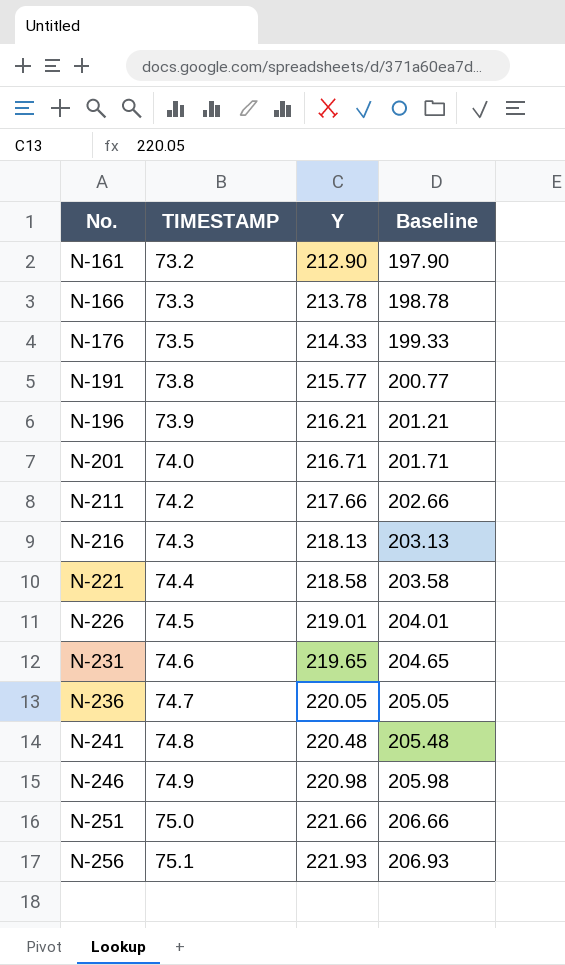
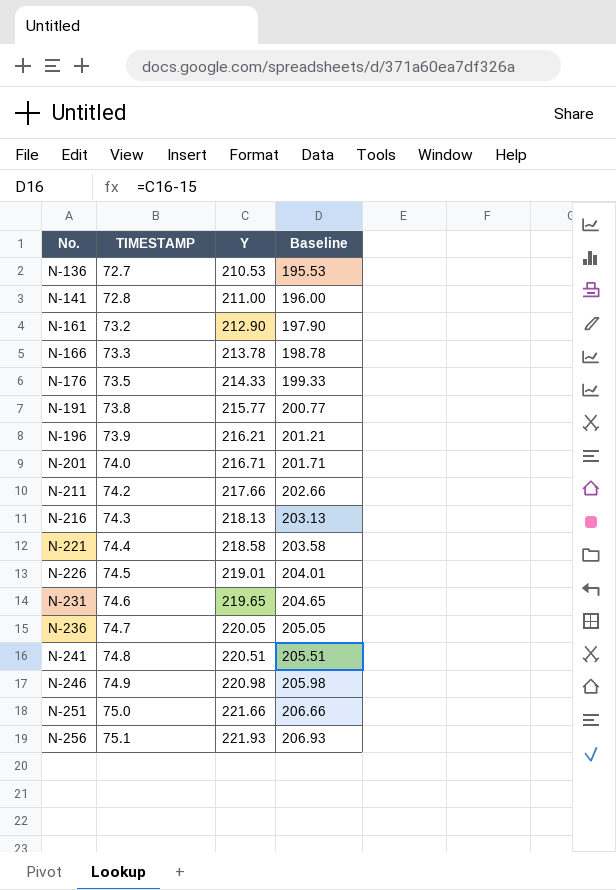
row N-136: none -> 72.7 | 210.53 | 195.53
row N-141: none -> 72.8 | 211.00 | 196.00
N-241 | Y: 220.48 -> 220.51
N-241 | Baseline: 205.48 -> 205.51

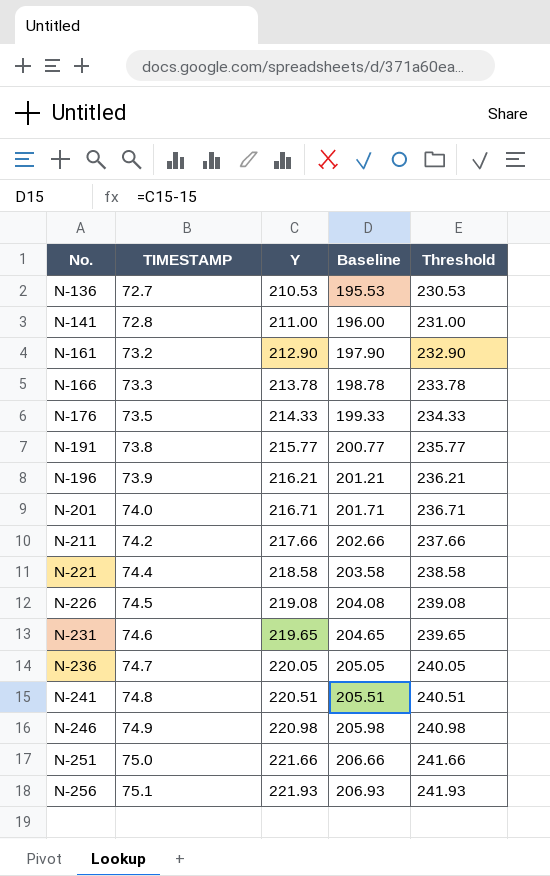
column Threshold | formula: none -> [Y] + 20
row N-216: 74.3 | 218.13 | 203.13 -> none
N-226 | Y: 219.01 -> 219.08
N-226 | Baseline: 204.01 -> 204.08

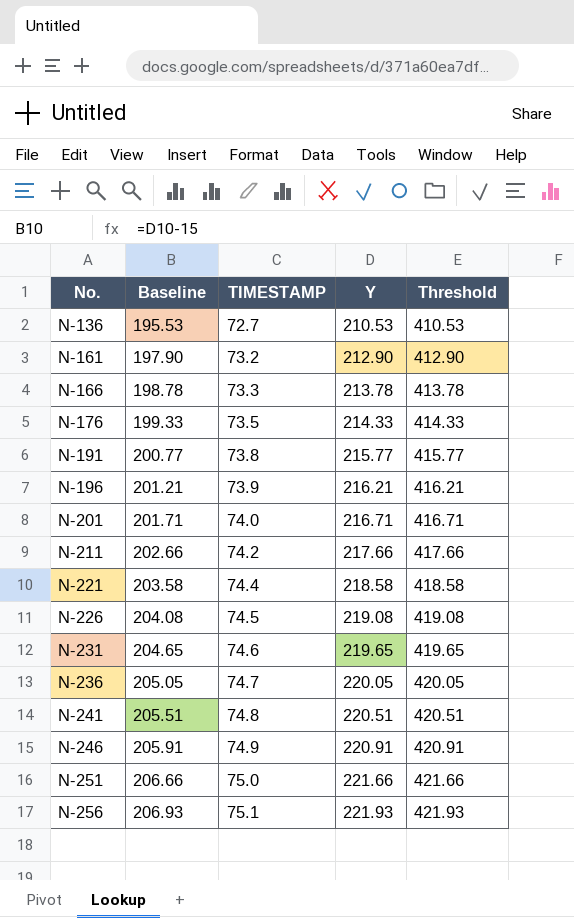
column Baseline | position: 4 -> 2
column Threshold | formula: [Y] + 20 -> [Y] + 200
row N-141: 72.8 | 211.00 | 196.00 | 231.00 -> none
N-246 | Baseline: 205.98 -> 205.91
N-246 | Y: 220.98 -> 220.91

